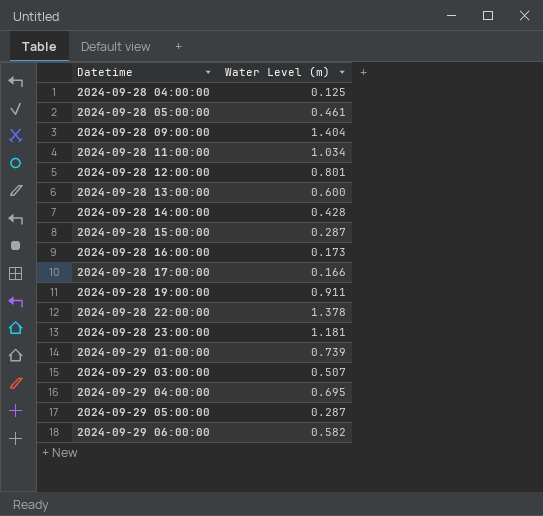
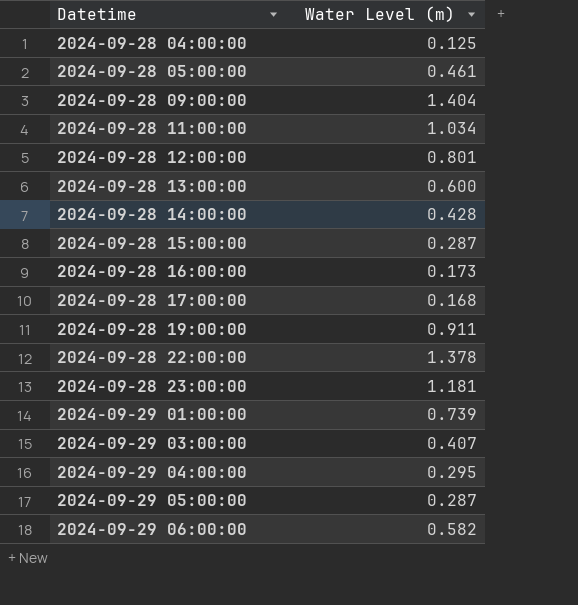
2024-09-28 17:00:00 | Water Level (m): 0.166 -> 0.168
2024-09-29 03:00:00 | Water Level (m): 0.507 -> 0.407
2024-09-29 04:00:00 | Water Level (m): 0.695 -> 0.295

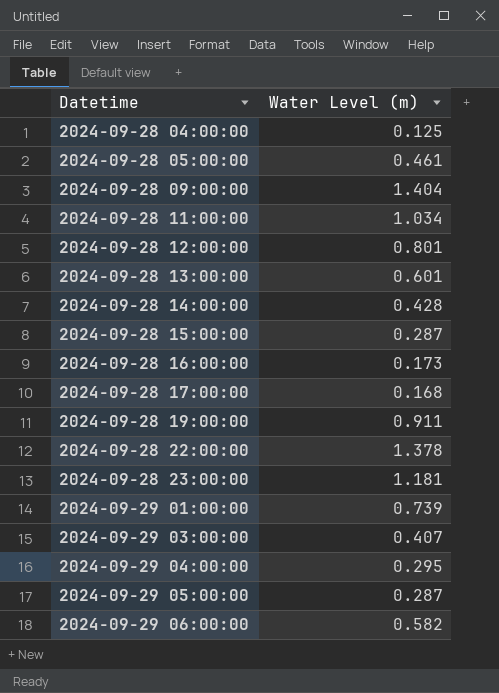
2024-09-28 13:00:00 | Water Level (m): 0.600 -> 0.601

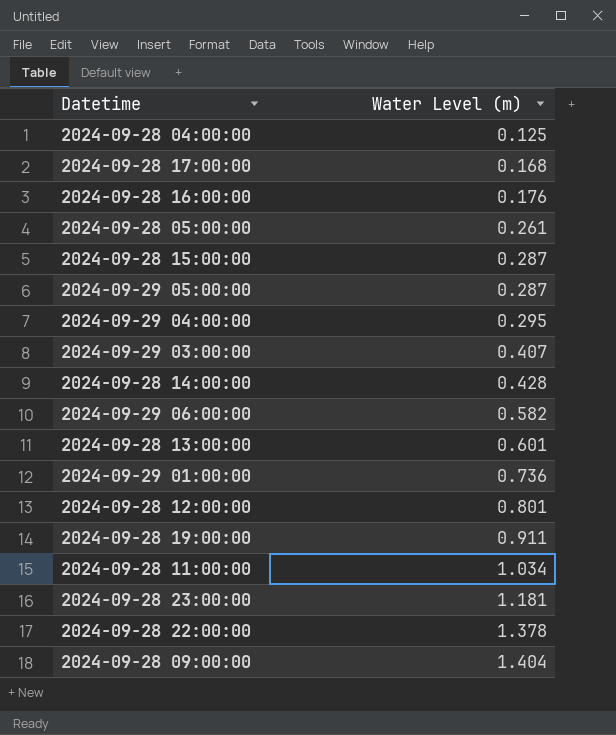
row order: Datetime ascending -> Water Level (m) ascending
2024-09-28 16:00:00 | Water Level (m): 0.173 -> 0.176
2024-09-28 05:00:00 | Water Level (m): 0.461 -> 0.261
2024-09-29 01:00:00 | Water Level (m): 0.739 -> 0.736

